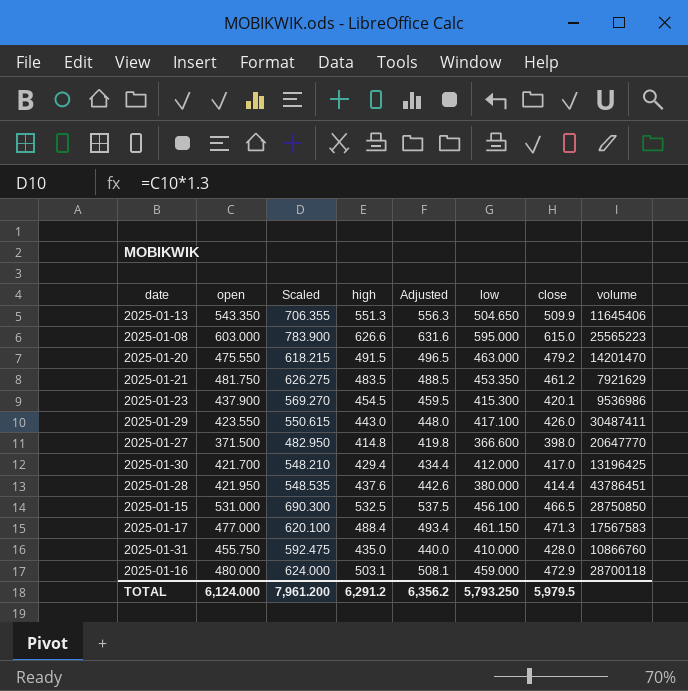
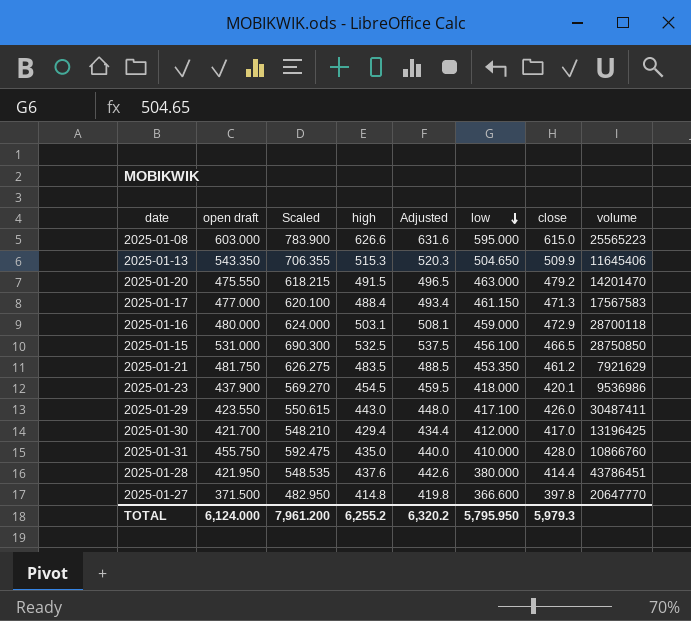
row order: none -> low descending
column name: open -> open draft
2025-01-13 | high: 551.3 -> 515.3
2025-01-13 | Adjusted: 556.3 -> 520.3
2025-01-23 | low: 415.300 -> 418.000
2025-01-27 | close: 398.0 -> 397.8
TOTAL | high: 6,291.2 -> 6,255.2
TOTAL | Adjusted: 6,356.2 -> 6,320.2
TOTAL | low: 5,793.250 -> 5,795.950
TOTAL | close: 5,979.5 -> 5,979.3

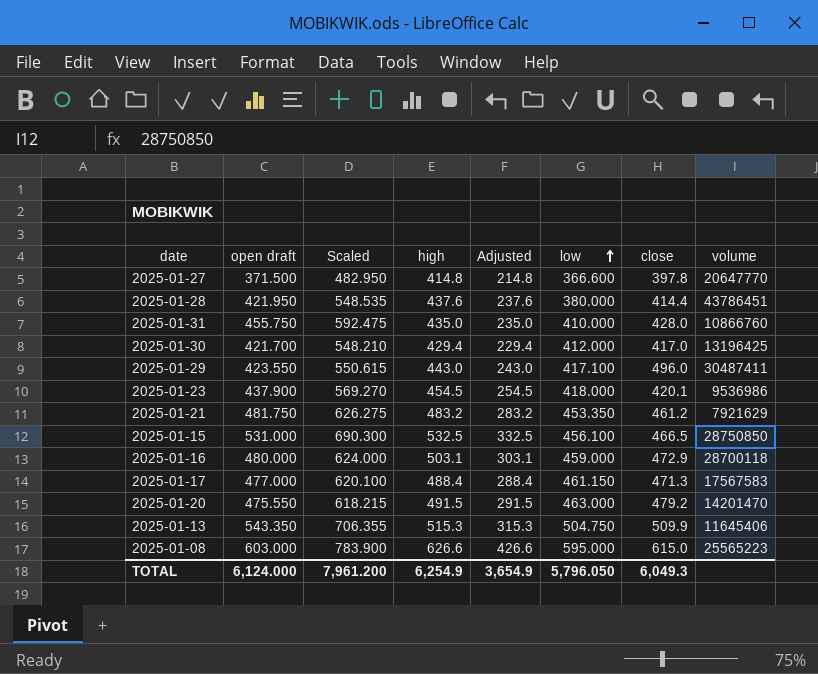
row order: low descending -> low ascending
column Adjusted | formula: [high] + 5 -> [high] - 200
2025-01-29 | close: 426.0 -> 496.0
2025-01-21 | high: 483.5 -> 483.2
2025-01-13 | low: 504.650 -> 504.750
TOTAL | high: 6,255.2 -> 6,254.9
TOTAL | Adjusted: 6,320.2 -> 3,654.9
TOTAL | low: 5,795.950 -> 5,796.050
TOTAL | close: 5,979.3 -> 6,049.3

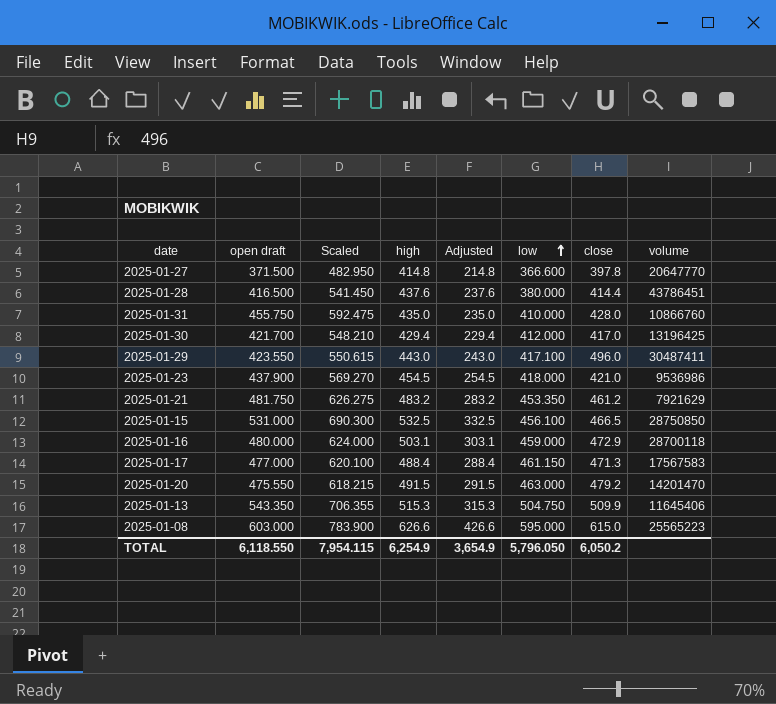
2025-01-28 | open draft: 421.950 -> 416.500
2025-01-28 | Scaled: 548.535 -> 541.450
2025-01-23 | close: 420.1 -> 421.0
TOTAL | open draft: 6,124.000 -> 6,118.550
TOTAL | Scaled: 7,961.200 -> 7,954.115
TOTAL | close: 6,049.3 -> 6,050.2

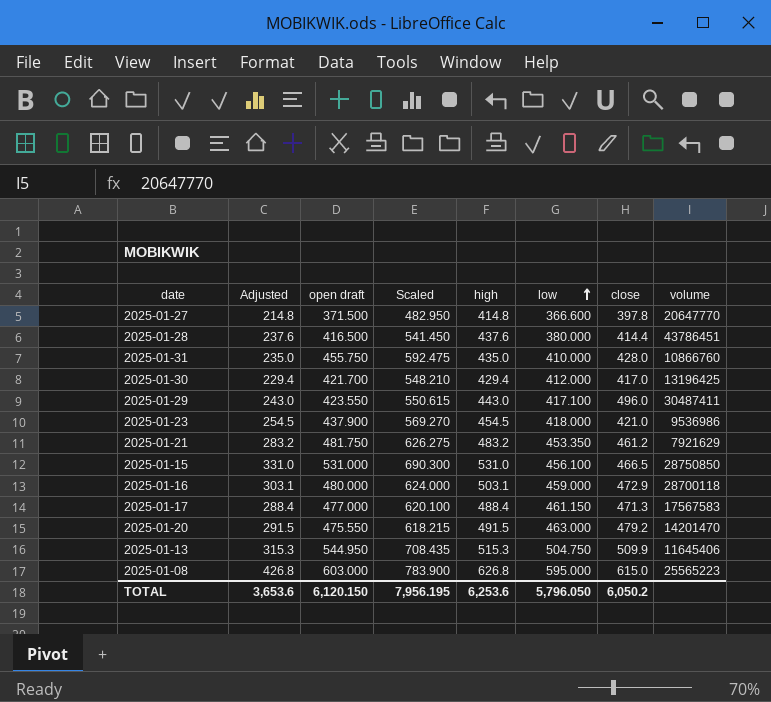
column Adjusted | position: 5 -> 2
2025-01-15 | Adjusted: 332.5 -> 331.0
2025-01-15 | high: 532.5 -> 531.0
2025-01-13 | open draft: 543.350 -> 544.950
2025-01-13 | Scaled: 706.355 -> 708.435
2025-01-08 | Adjusted: 426.6 -> 426.8
2025-01-08 | high: 626.6 -> 626.8
TOTAL | Adjusted: 3,654.9 -> 3,653.6
TOTAL | open draft: 6,118.550 -> 6,120.150
TOTAL | Scaled: 7,954.115 -> 7,956.195
TOTAL | high: 6,254.9 -> 6,253.6

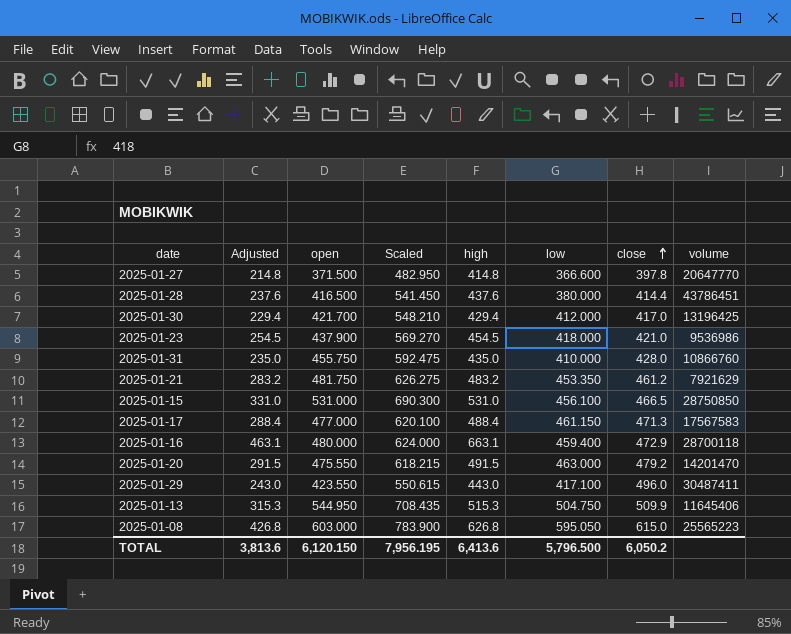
row order: low ascending -> close ascending
column name: open draft -> open
2025-01-16 | Adjusted: 303.1 -> 463.1
2025-01-16 | high: 503.1 -> 663.1
2025-01-16 | low: 459.000 -> 459.400
2025-01-08 | low: 595.000 -> 595.050
TOTAL | Adjusted: 3,653.6 -> 3,813.6
TOTAL | high: 6,253.6 -> 6,413.6
TOTAL | low: 5,796.050 -> 5,796.500

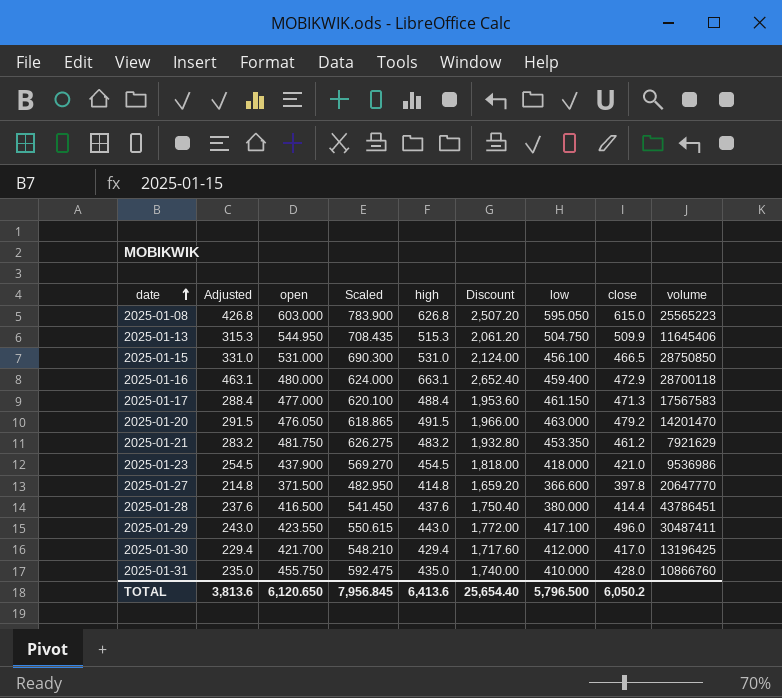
row order: close ascending -> date ascending
column Discount | formula: none -> [high] * 4
2025-01-20 | open: 475.550 -> 476.050
2025-01-20 | Scaled: 618.215 -> 618.865
TOTAL | open: 6,120.150 -> 6,120.650
TOTAL | Scaled: 7,956.195 -> 7,956.845

